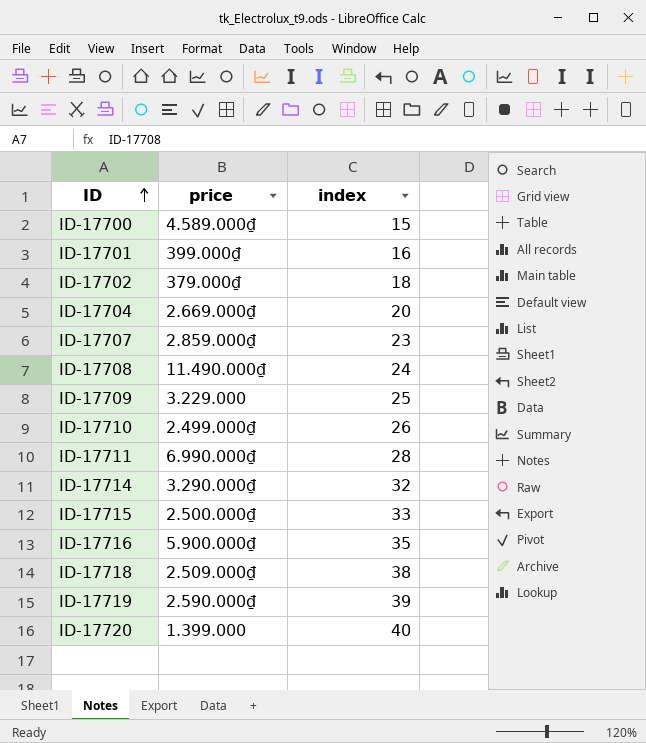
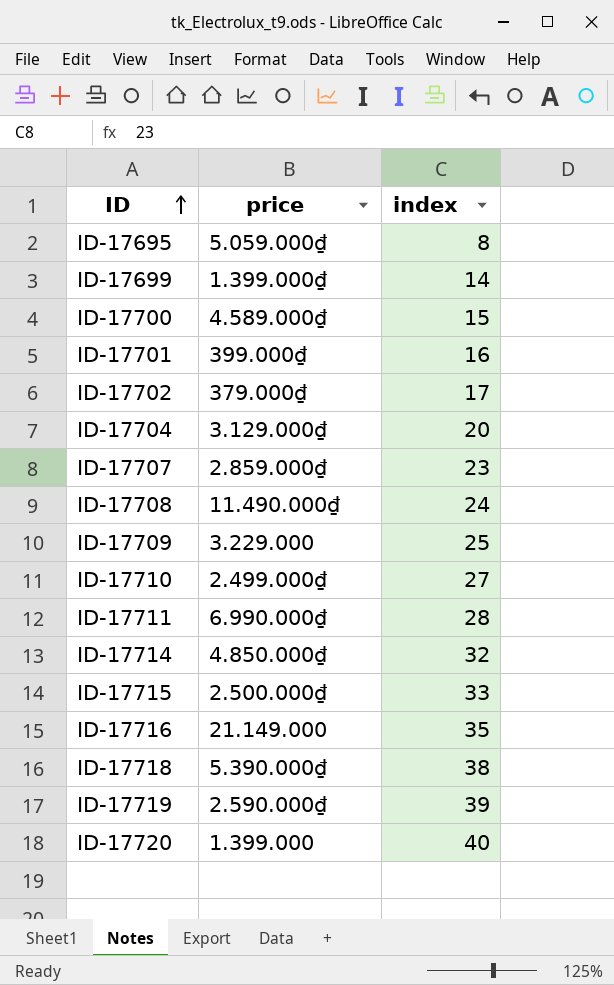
row ID-17695: none -> 5.059.000₫ | 8
row ID-17699: none -> 1.399.000₫ | 14
ID-17702 | index: 18 -> 17
ID-17704 | price: 2.669.000₫ -> 3.129.000₫
ID-17710 | index: 26 -> 27
ID-17714 | price: 3.290.000₫ -> 4.850.000₫
ID-17716 | price: 5.900.000₫ -> 21.149.000
ID-17718 | price: 2.509.000₫ -> 5.390.000₫

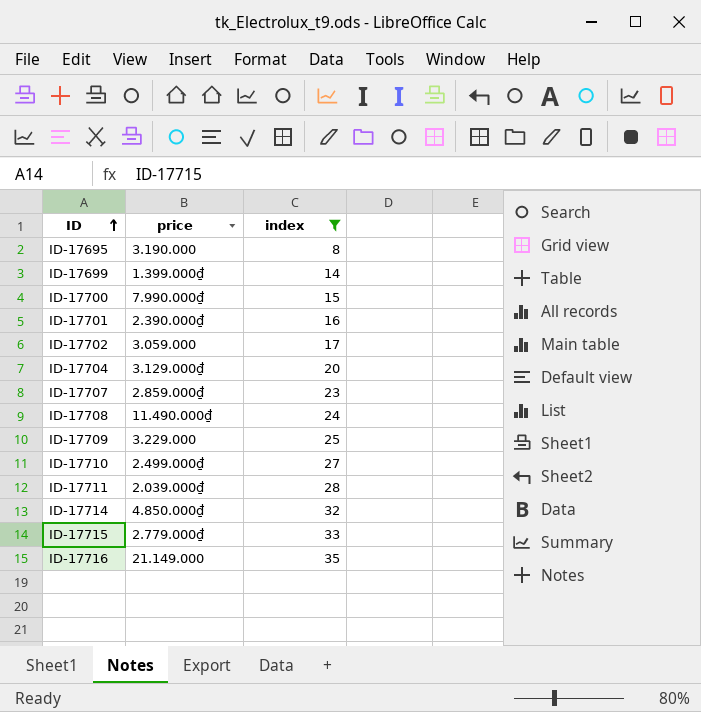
filter: none -> index <= 35
ID-17695 | price: 5.059.000₫ -> 3.190.000
ID-17700 | price: 4.589.000₫ -> 7.990.000₫
ID-17701 | price: 399.000₫ -> 2.390.000₫
ID-17702 | price: 379.000₫ -> 3.059.000
ID-17711 | price: 6.990.000₫ -> 2.039.000₫
ID-17715 | price: 2.500.000₫ -> 2.779.000₫

